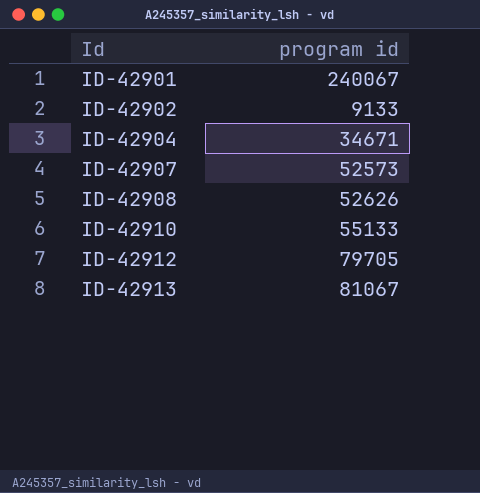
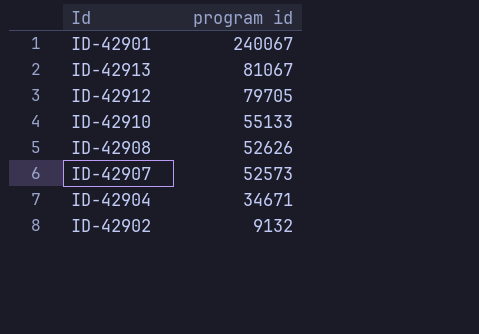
row order: Id ascending -> program id descending
ID-42902 | program id: 9133 -> 9132

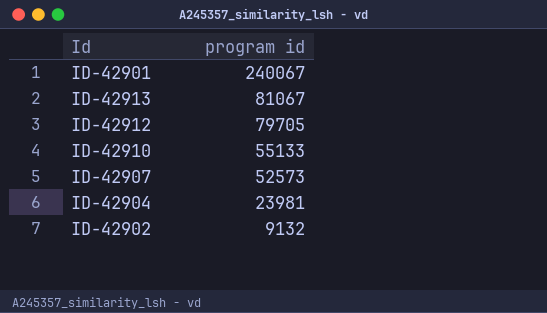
row ID-42908: 52626 -> none
ID-42904 | program id: 34671 -> 23981

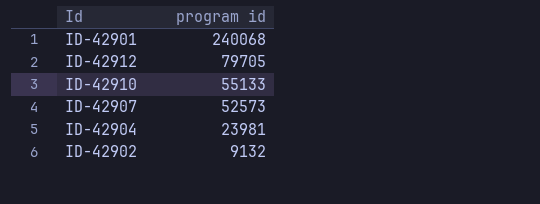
row ID-42913: 81067 -> none
ID-42901 | program id: 240067 -> 240068

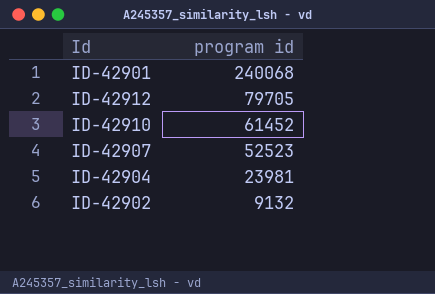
ID-42910 | program id: 55133 -> 61452
ID-42907 | program id: 52573 -> 52523

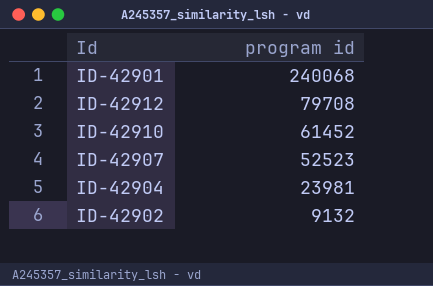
ID-42912 | program id: 79705 -> 79708

